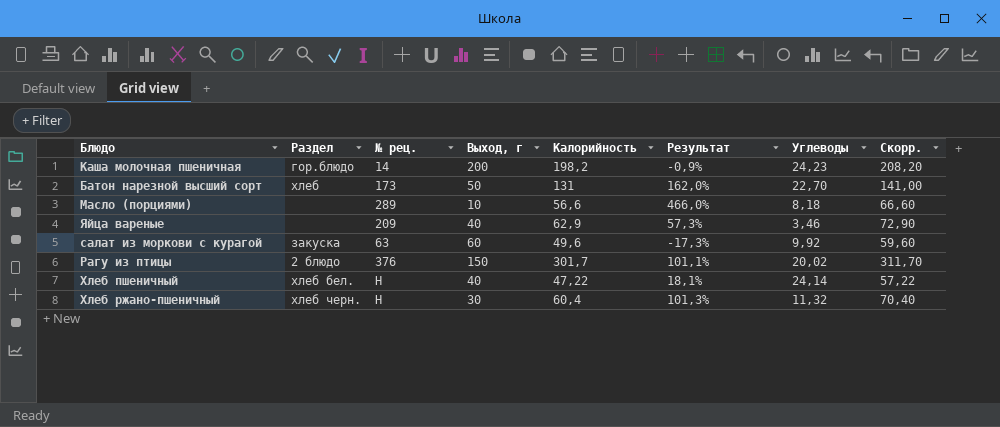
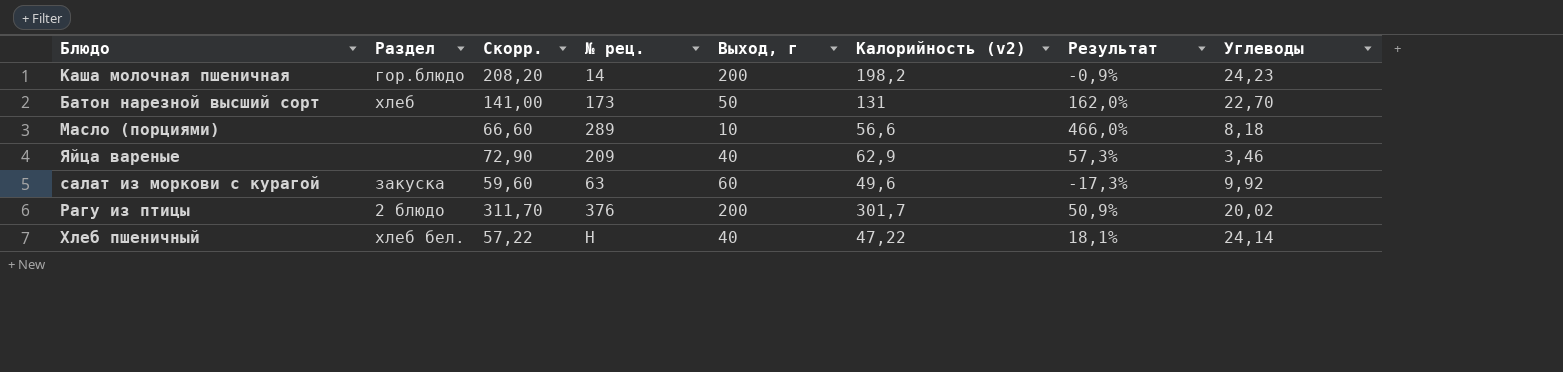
column Скорр. | position: 8 -> 3
column name: Калорийность -> Калорийность (v2)
row Хлеб ржано-пшеничный: хлеб черн. | Н | 30 | 60,4 | 101,3% | 11,32 | 70,40 -> none
Рагу из птицы | Выход, г: 150 -> 200
Рагу из птицы | Результат: 101,1% -> 50,9%

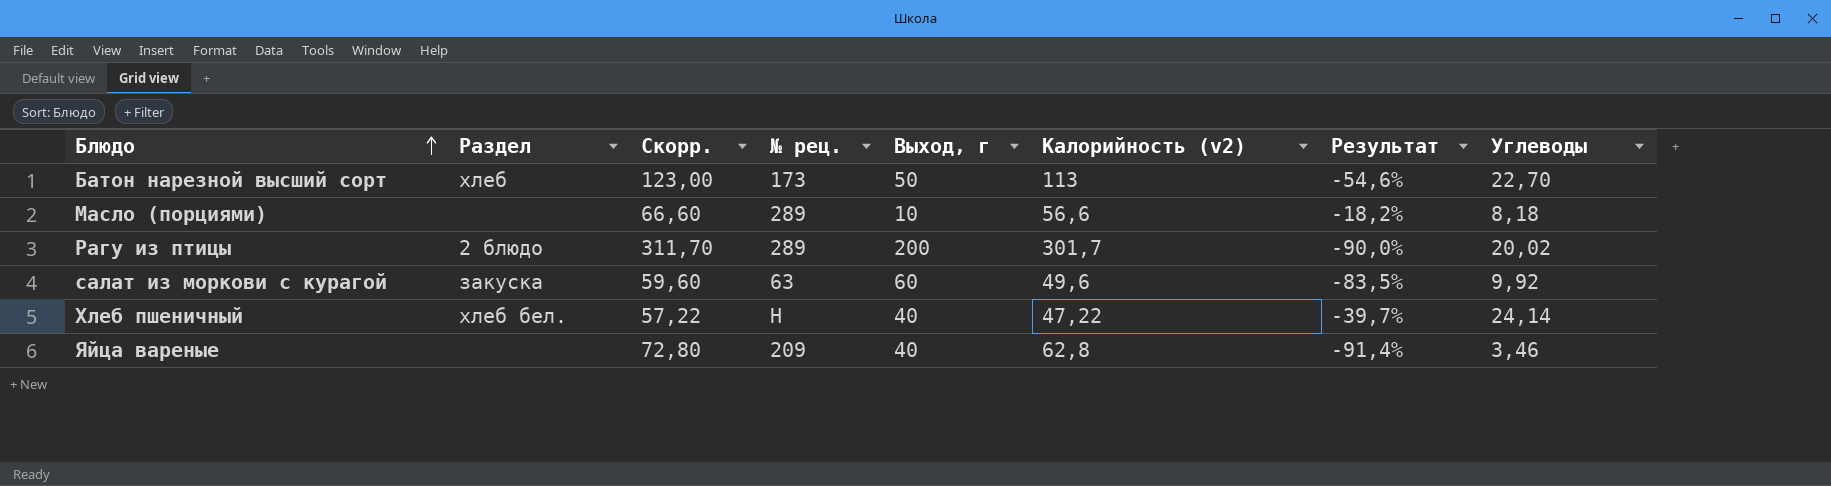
row order: none -> Блюдо ascending
column Результат | formula: ([Калорийность (v2)] - [Выход, г]) / [Выход, г] -> ([Углеводы] - [Выход, г]) / [Выход, г]
row Каша молочная пшеничная: гор.блюдо | 208,20 | 14 | 200 | 198,2 | -0,9% | 24,23 -> none
Батон нарезной высший сорт | Скорр.: 141,00 -> 123,00
Батон нарезной высший сорт | Калорийность (v2): 131 -> 113
Рагу из птицы | № рец.: 376 -> 289
Яйца вареные | Скорр.: 72,90 -> 72,80
Яйца вареные | Калорийность (v2): 62,9 -> 62,8

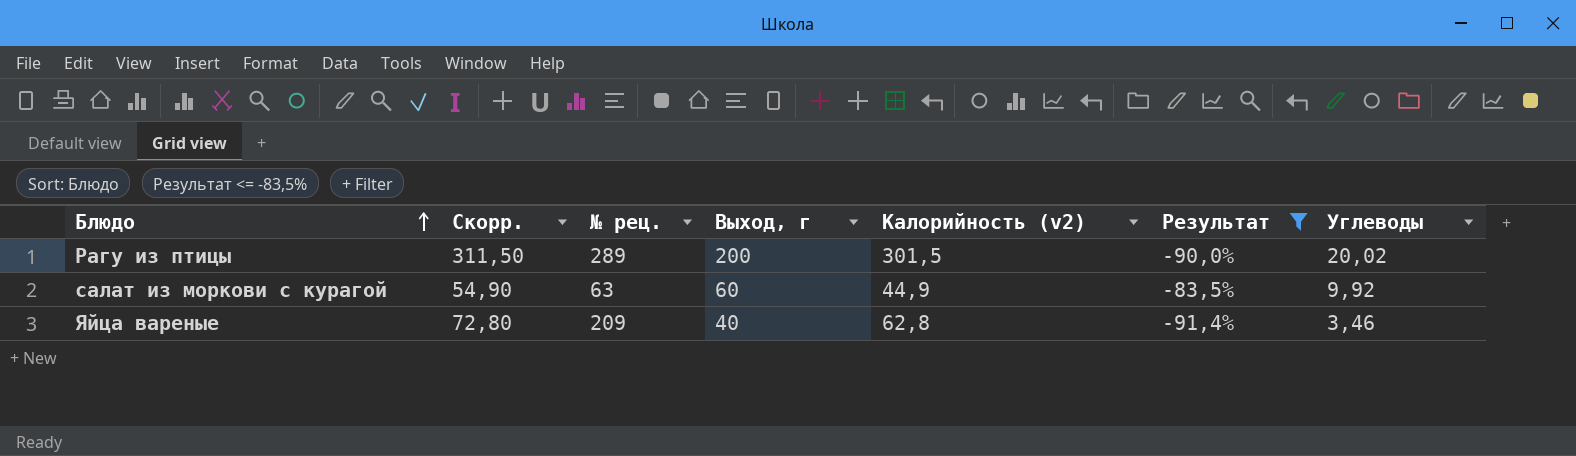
filter: none -> Результат <= -83,5%
column Раздел | position: 2 -> none
Рагу из птицы | Скорр.: 311,70 -> 311,50
Рагу из птицы | Калорийность (v2): 301,7 -> 301,5
салат из моркови с курагой | Скорр.: 59,60 -> 54,90
салат из моркови с курагой | Калорийность (v2): 49,6 -> 44,9

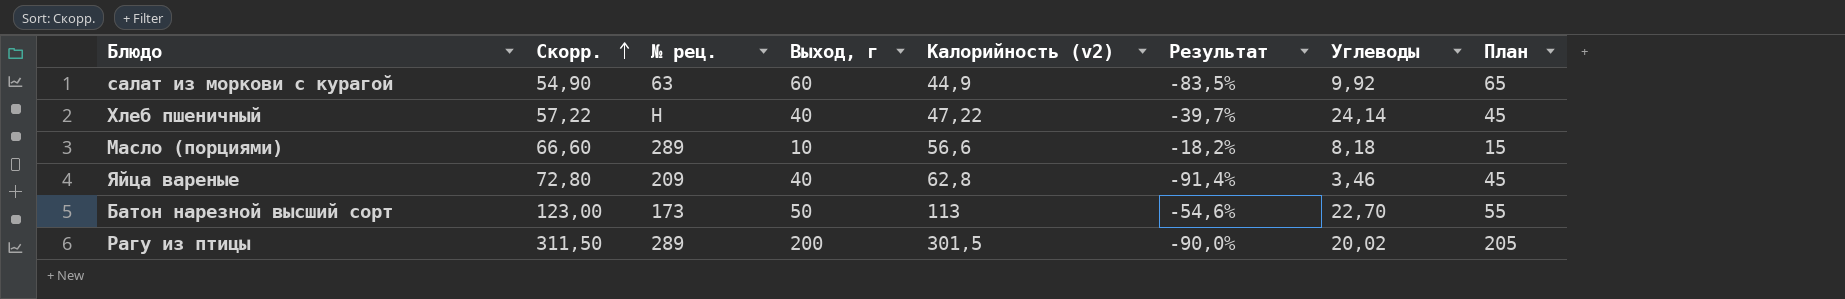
filter: Результат <= -83,5% -> none
row order: Блюдо ascending -> Скорр. ascending
column План | formula: none -> [Выход, г] + 5

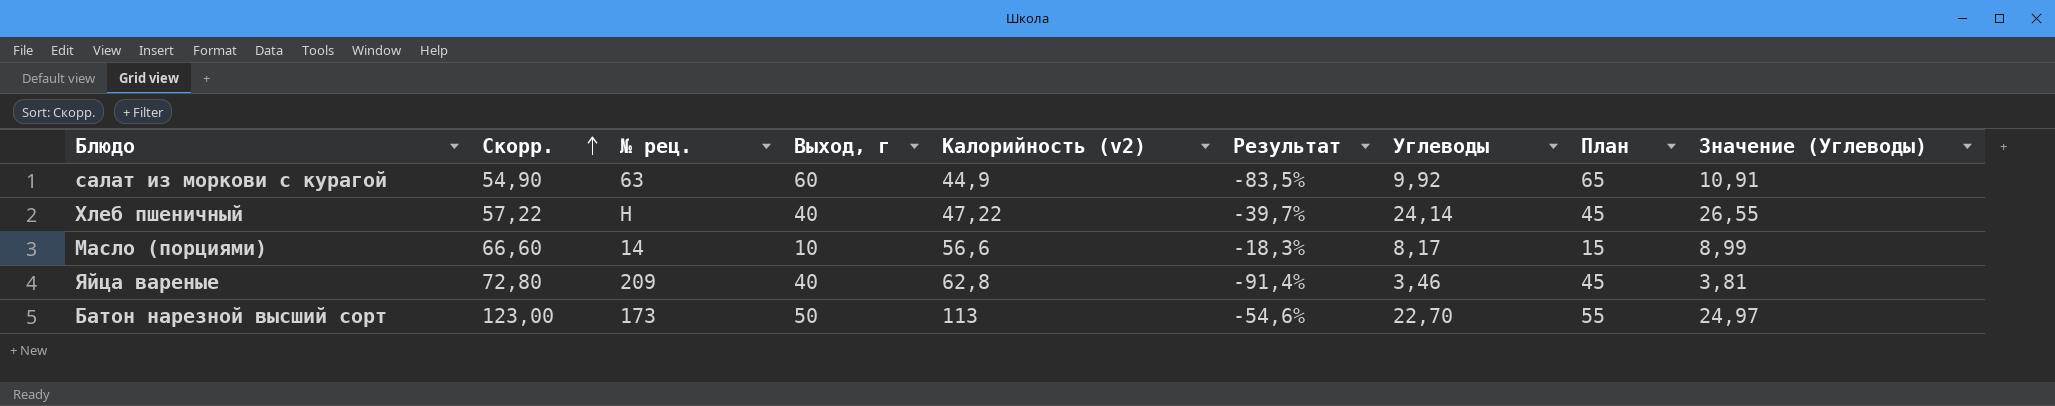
column Значение (Углеводы) | formula: none -> [Углеводы] * 1,1
row Рагу из птицы: 311,50 | 289 | 200 | 301,5 | -90,0% | 20,02 | 205 -> none
Масло (порциями) | № рец.: 289 -> 14
Масло (порциями) | Результат: -18,2% -> -18,3%
Масло (порциями) | Углеводы: 8,18 -> 8,17

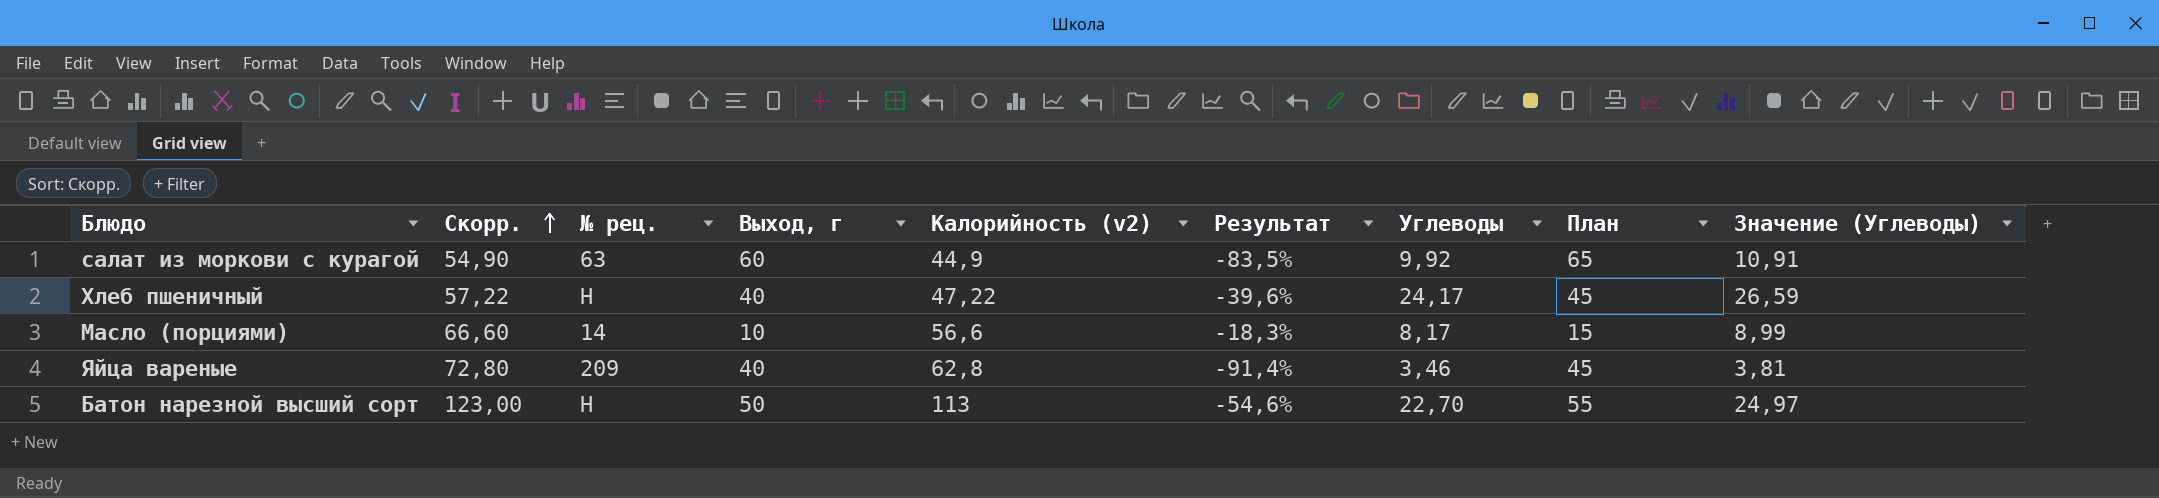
Хлеб пшеничный | Результат: -39,7% -> -39,6%
Хлеб пшеничный | Углеводы: 24,14 -> 24,17
Хлеб пшеничный | Значение (Углеводы): 26,55 -> 26,59
Батон нарезной высший сорт | № рец.: 173 -> Н

